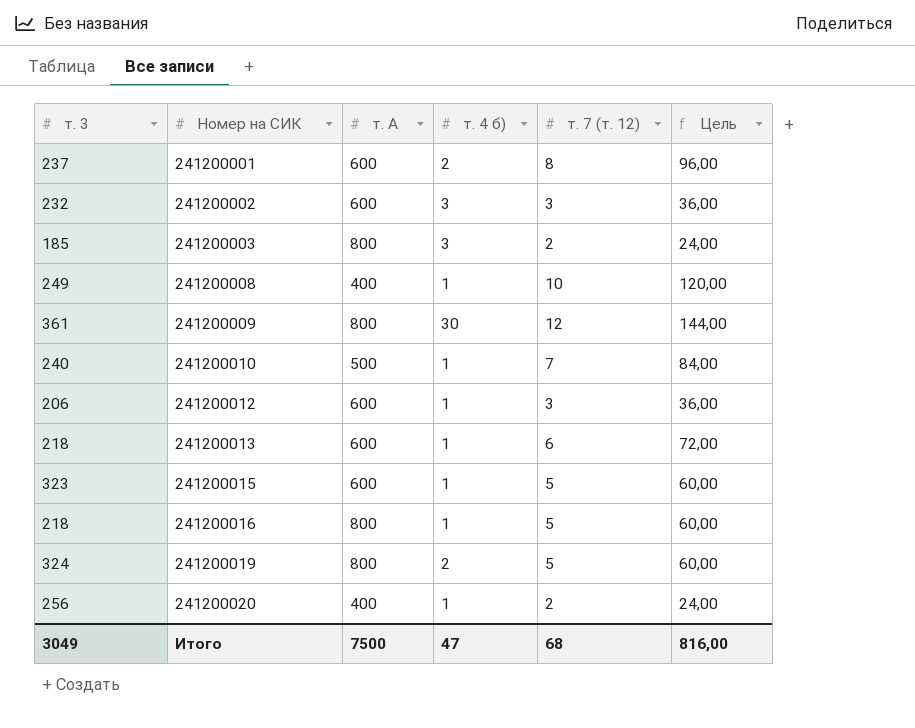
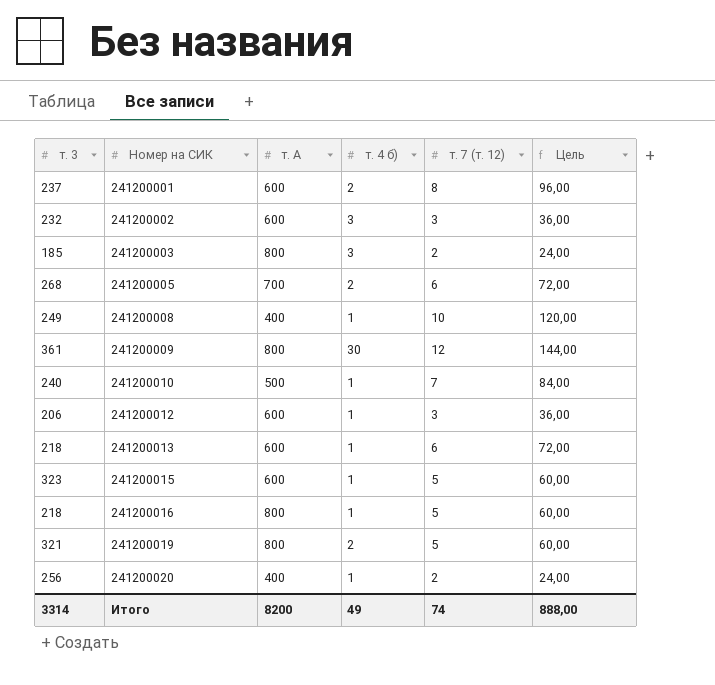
row 241200005: none -> 268 | 700 | 2 | 6 | 72,00
241200019 | т. 3: 324 -> 321
Итого | т. 3: 3049 -> 3314
Итого | т. А: 7500 -> 8200
Итого | т. 4 б): 47 -> 49
Итого | т. 7 (т. 12): 68 -> 74
Итого | Цель: 816,00 -> 888,00

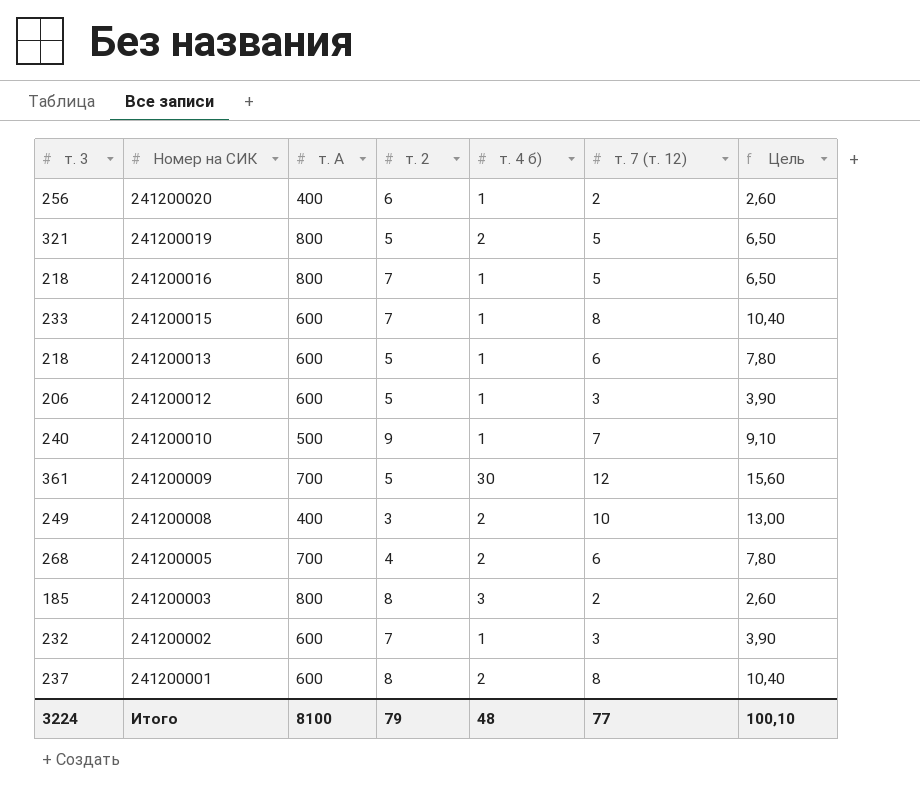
row order: Номер на СИК ascending -> Номер на СИК descending
column т. 2 | position: none -> 4
column Цель | formula: [т. 7 (т. 12)] * 12 -> [т. 7 (т. 12)] * 1,3
241200015 | т. 3: 323 -> 233
241200015 | т. 7 (т. 12): 5 -> 8
241200009 | т. А: 800 -> 700
241200008 | т. 4 б): 1 -> 2
241200002 | т. 4 б): 3 -> 1
Итого | т. 3: 3314 -> 3224
Итого | т. А: 8200 -> 8100
Итого | т. 4 б): 49 -> 48
Итого | т. 7 (т. 12): 74 -> 77
Итого | Цель: 888,00 -> 100,10

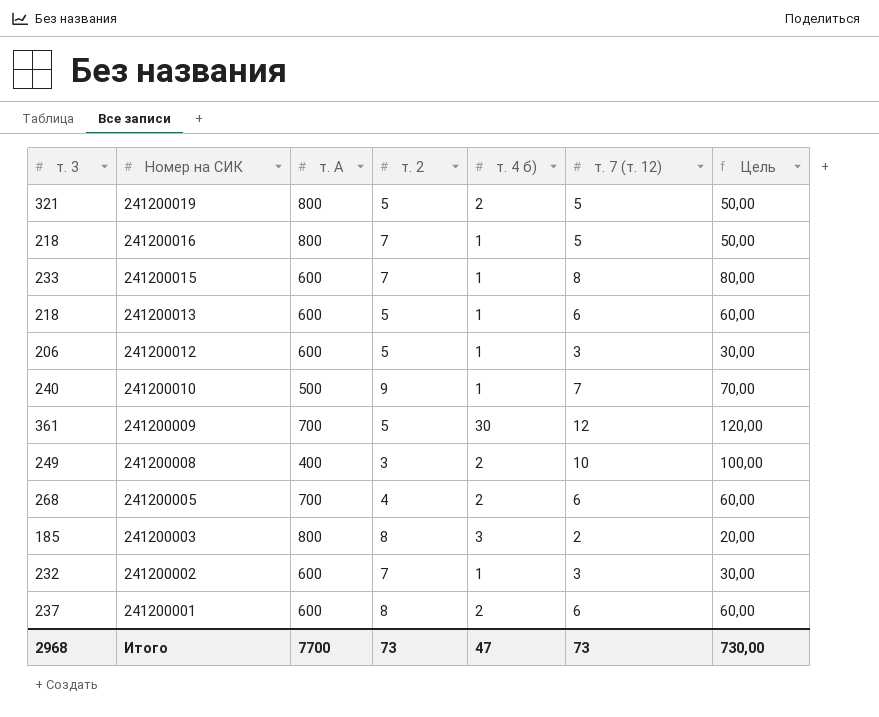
column Цель | formula: [т. 7 (т. 12)] * 1,3 -> [т. 7 (т. 12)] * 10
row 241200020: 256 | 400 | 6 | 1 | 2 | 2,60 -> none
241200001 | т. 7 (т. 12): 8 -> 6
Итого | т. 3: 3224 -> 2968
Итого | т. А: 8100 -> 7700
Итого | т. 2: 79 -> 73
Итого | т. 4 б): 48 -> 47
Итого | т. 7 (т. 12): 77 -> 73
Итого | Цель: 100,10 -> 730,00

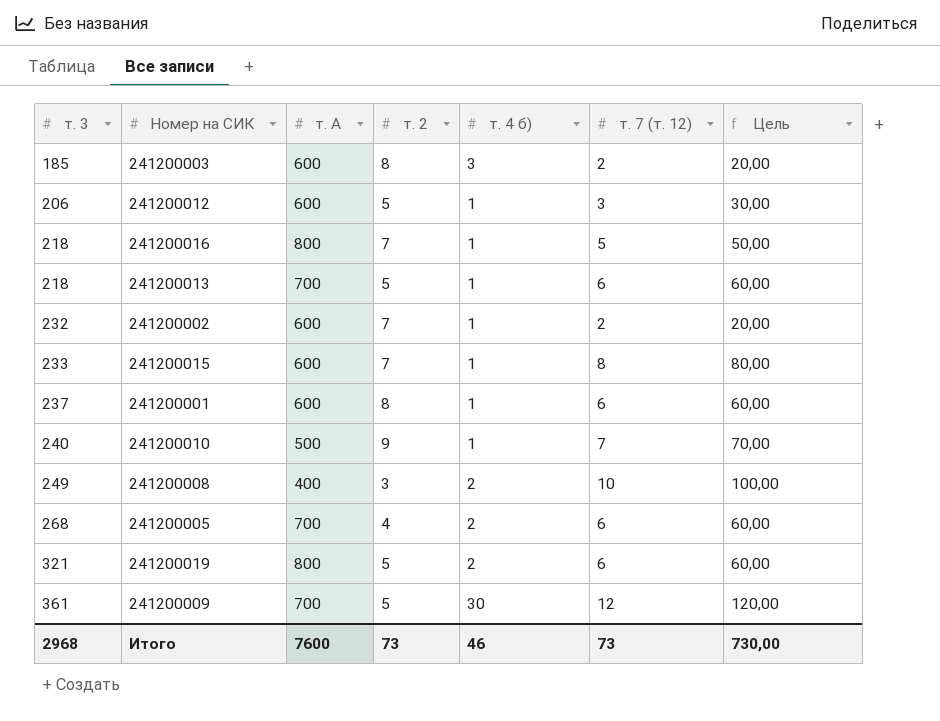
row order: Номер на СИК descending -> т. 3 ascending
241200003 | т. А: 800 -> 600
241200013 | т. А: 600 -> 700
241200002 | т. 7 (т. 12): 3 -> 2
241200002 | Цель: 30,00 -> 20,00
241200001 | т. 4 б): 2 -> 1
241200019 | т. 7 (т. 12): 5 -> 6
241200019 | Цель: 50,00 -> 60,00
Итого | т. А: 7700 -> 7600
Итого | т. 4 б): 47 -> 46

